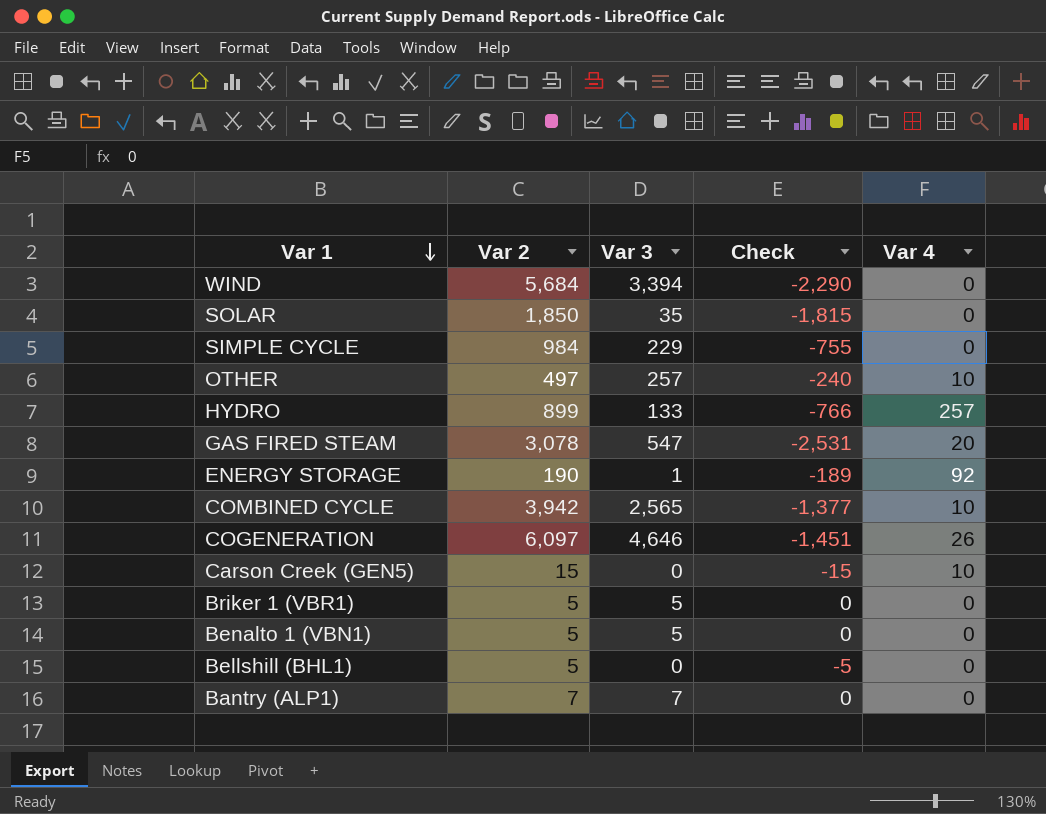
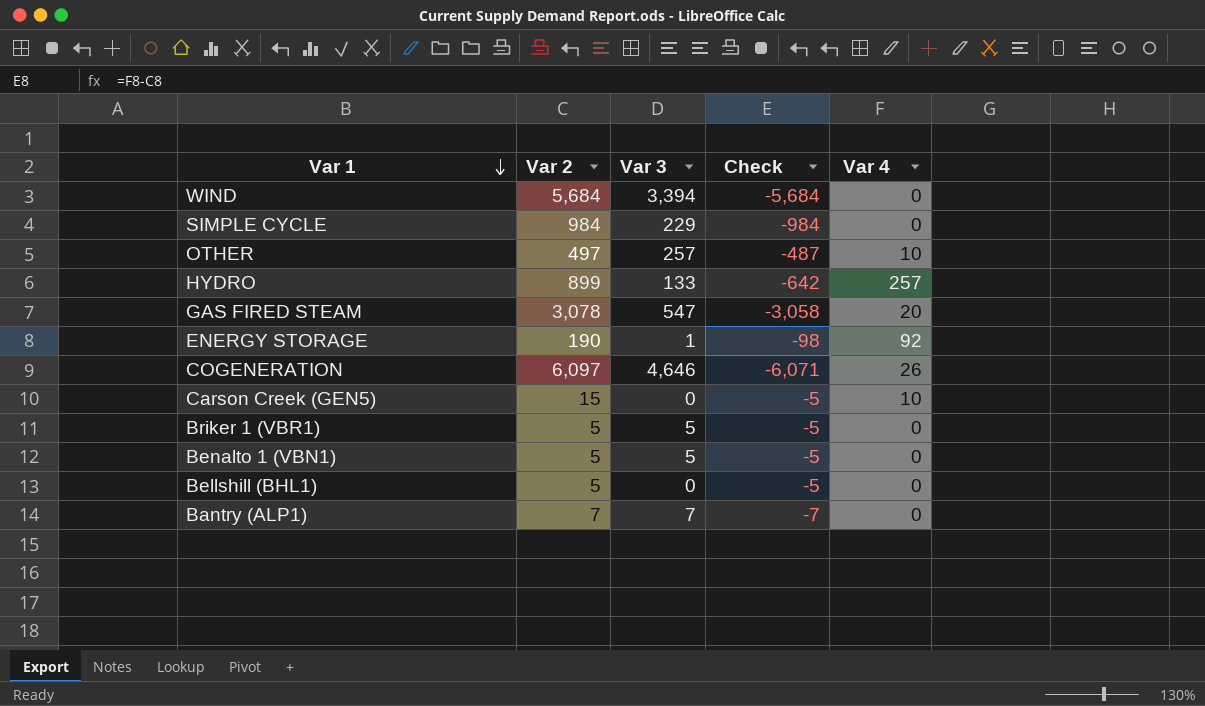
column Check | formula: [Var 3] - [Var 2] -> [Var 4] - [Var 2]
row SOLAR: 1,850 | 35 | -1,815 | 0 -> none
row COMBINED CYCLE: 3,942 | 2,565 | -1,377 | 10 -> none

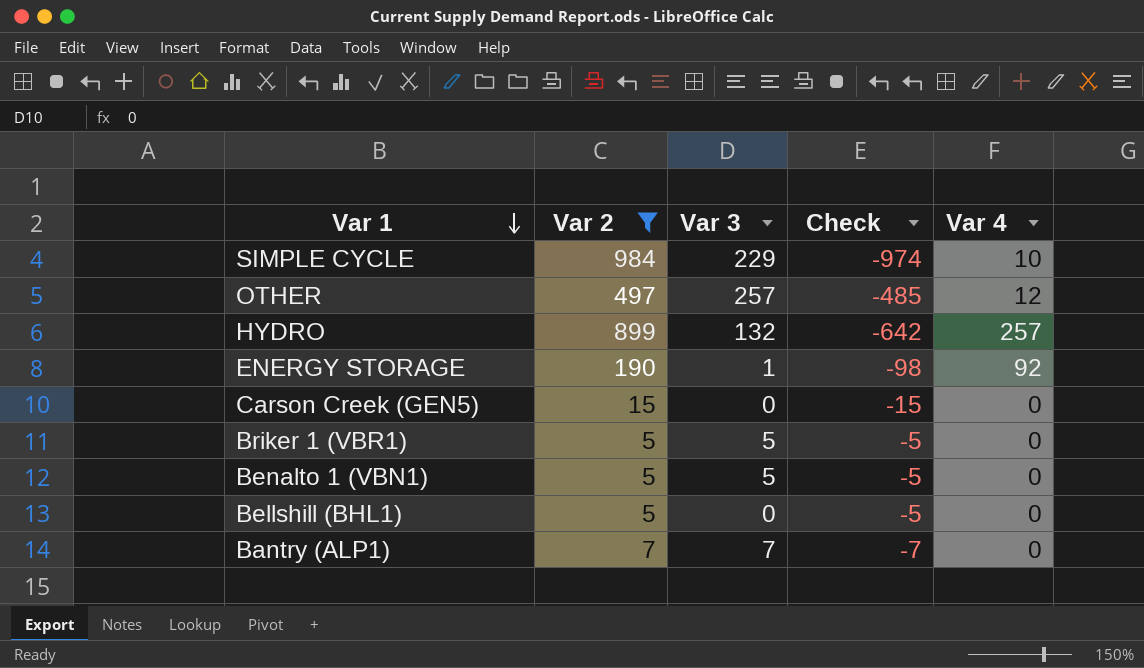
filter: none -> Var 2 <= 984
SIMPLE CYCLE | Check: -984 -> -974
SIMPLE CYCLE | Var 4: 0 -> 10
OTHER | Check: -487 -> -485
OTHER | Var 4: 10 -> 12
HYDRO | Var 3: 133 -> 132
Carson Creek (GEN5) | Check: -5 -> -15
Carson Creek (GEN5) | Var 4: 10 -> 0

